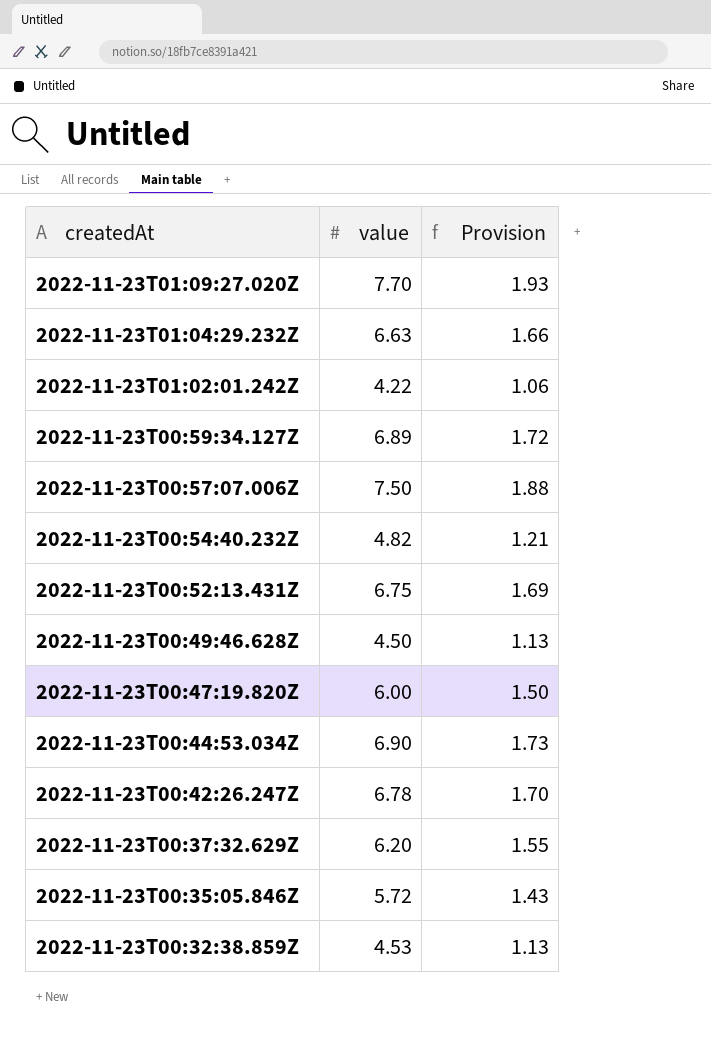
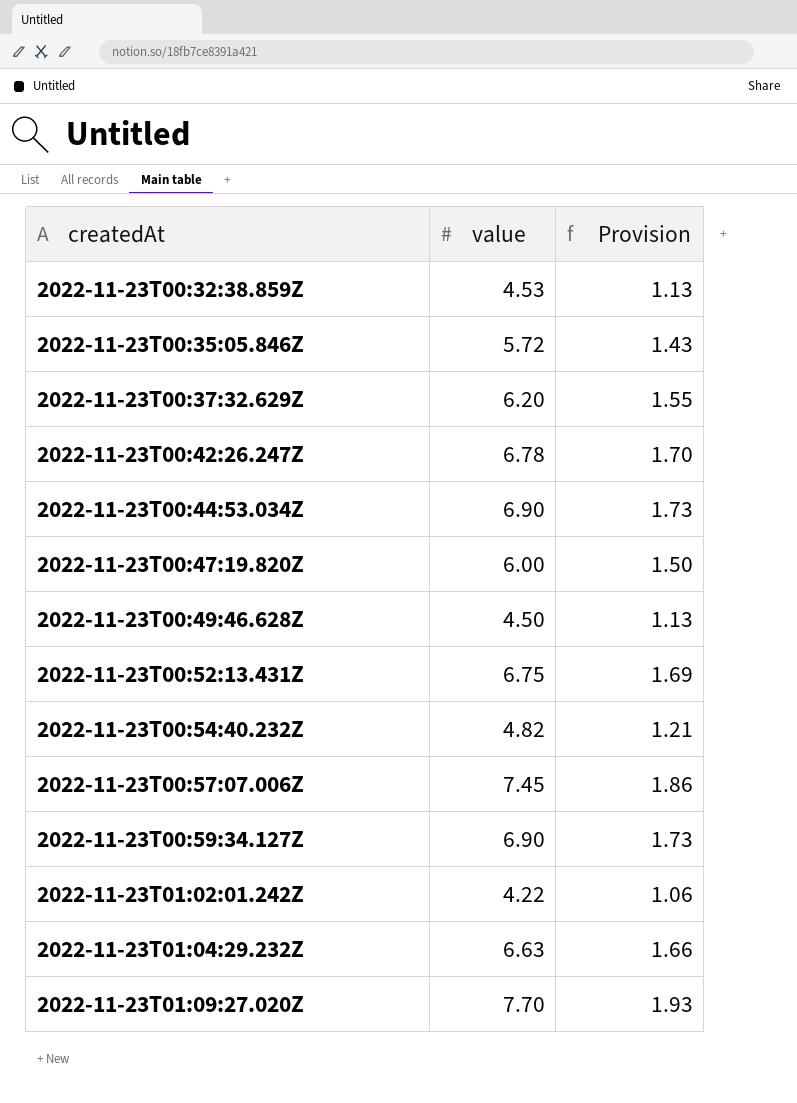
row order: createdAt descending -> createdAt ascending
2022-11-23T00:57:07.006Z | value: 7.50 -> 7.45
2022-11-23T00:57:07.006Z | Provision: 1.88 -> 1.86
2022-11-23T00:59:34.127Z | value: 6.89 -> 6.90
2022-11-23T00:59:34.127Z | Provision: 1.72 -> 1.73

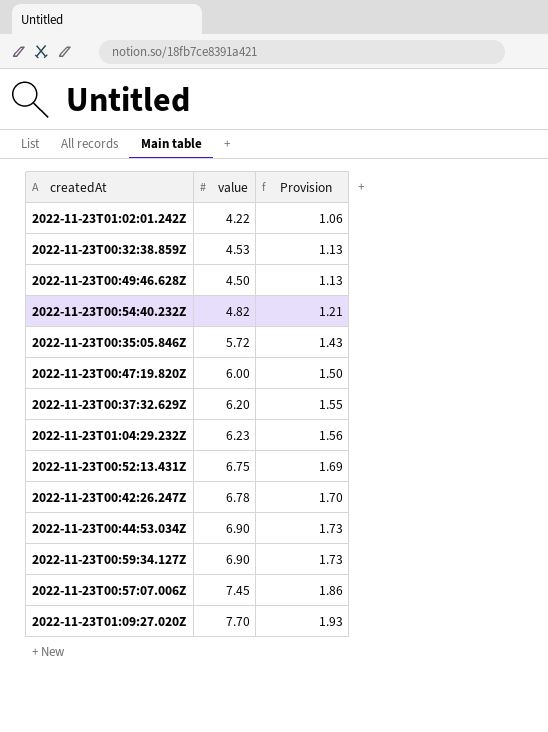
row order: createdAt ascending -> Provision ascending
2022-11-23T01:04:29.232Z | value: 6.63 -> 6.23
2022-11-23T01:04:29.232Z | Provision: 1.66 -> 1.56

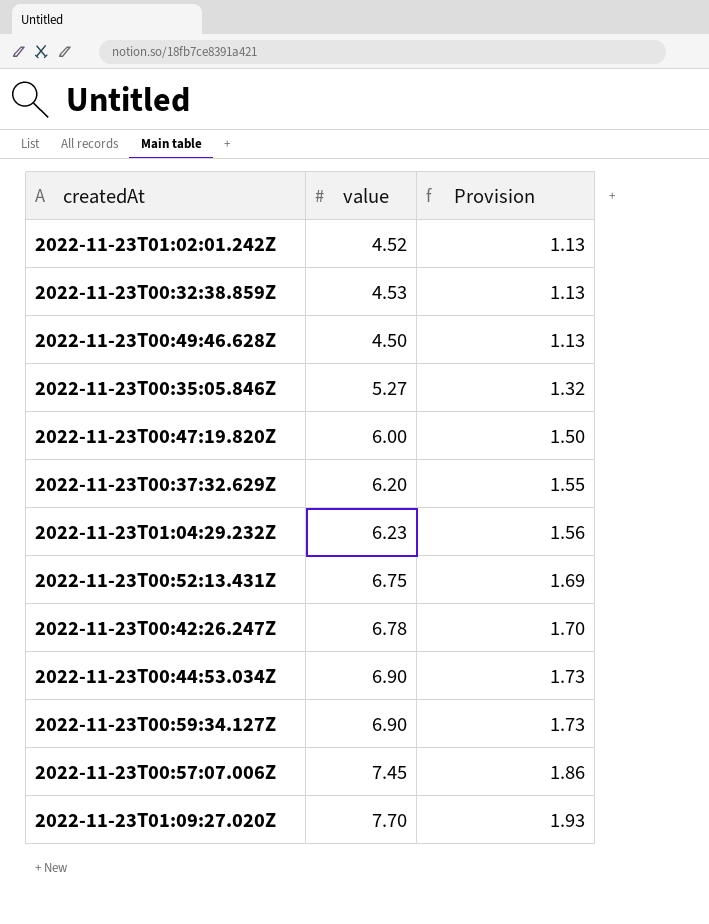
row 2022-11-23T00:54:40.232Z: 4.82 | 1.21 -> none
2022-11-23T01:02:01.242Z | value: 4.22 -> 4.52
2022-11-23T01:02:01.242Z | Provision: 1.06 -> 1.13
2022-11-23T00:35:05.846Z | value: 5.72 -> 5.27
2022-11-23T00:35:05.846Z | Provision: 1.43 -> 1.32

